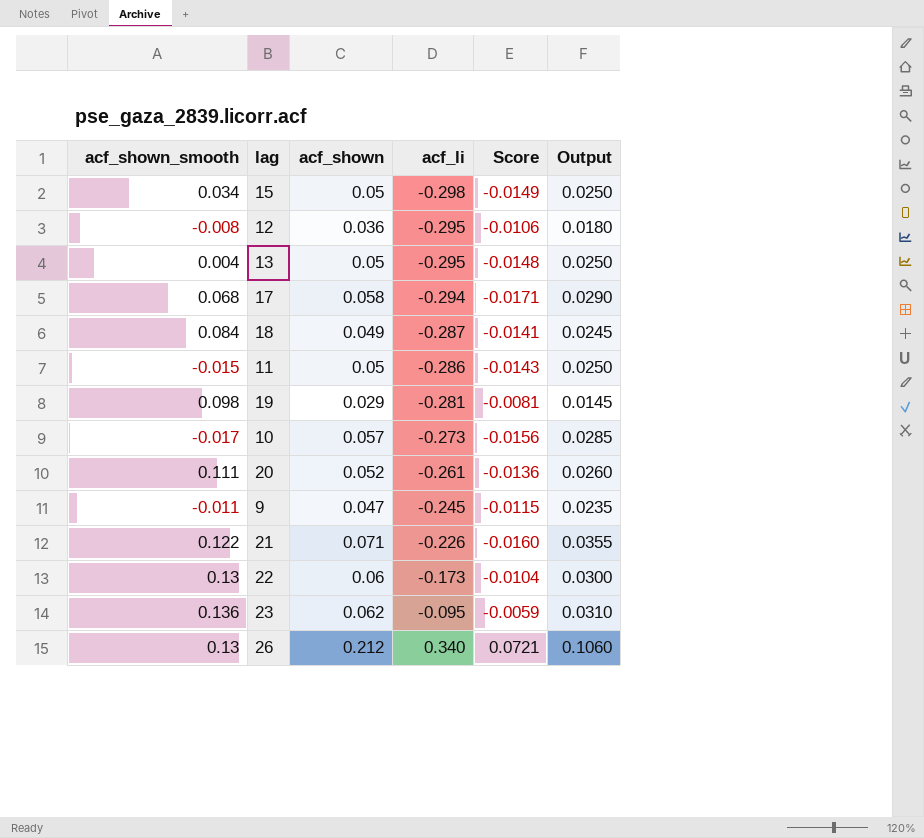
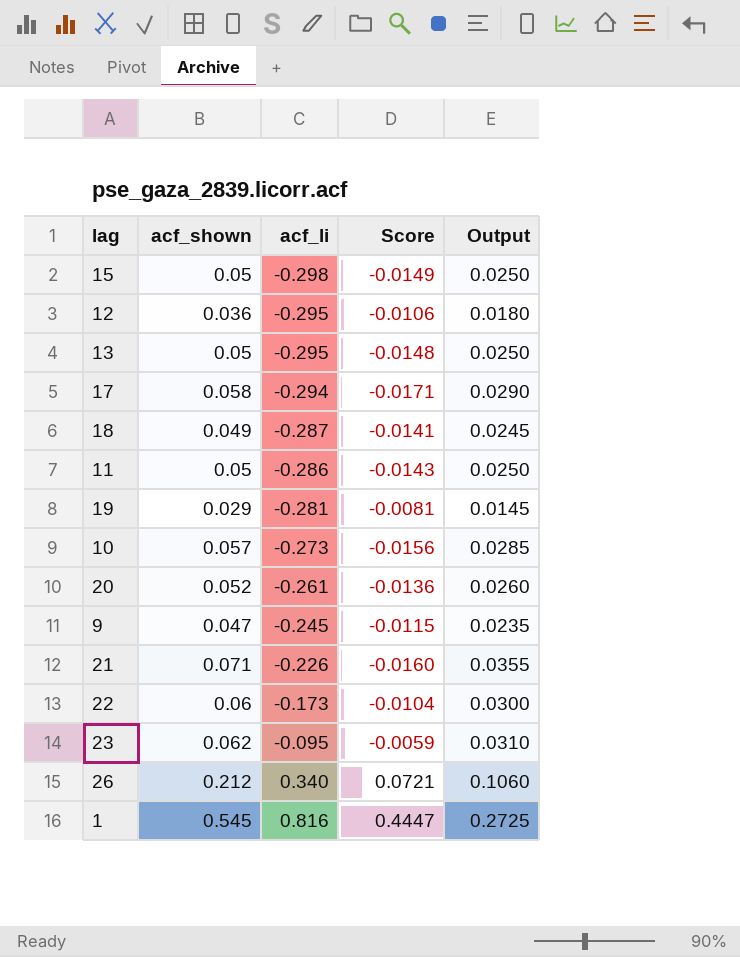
column acf_shown_smooth | position: 1 -> none
row 1: none -> 0.545 | 0.816 | 0.4447 | 0.2725

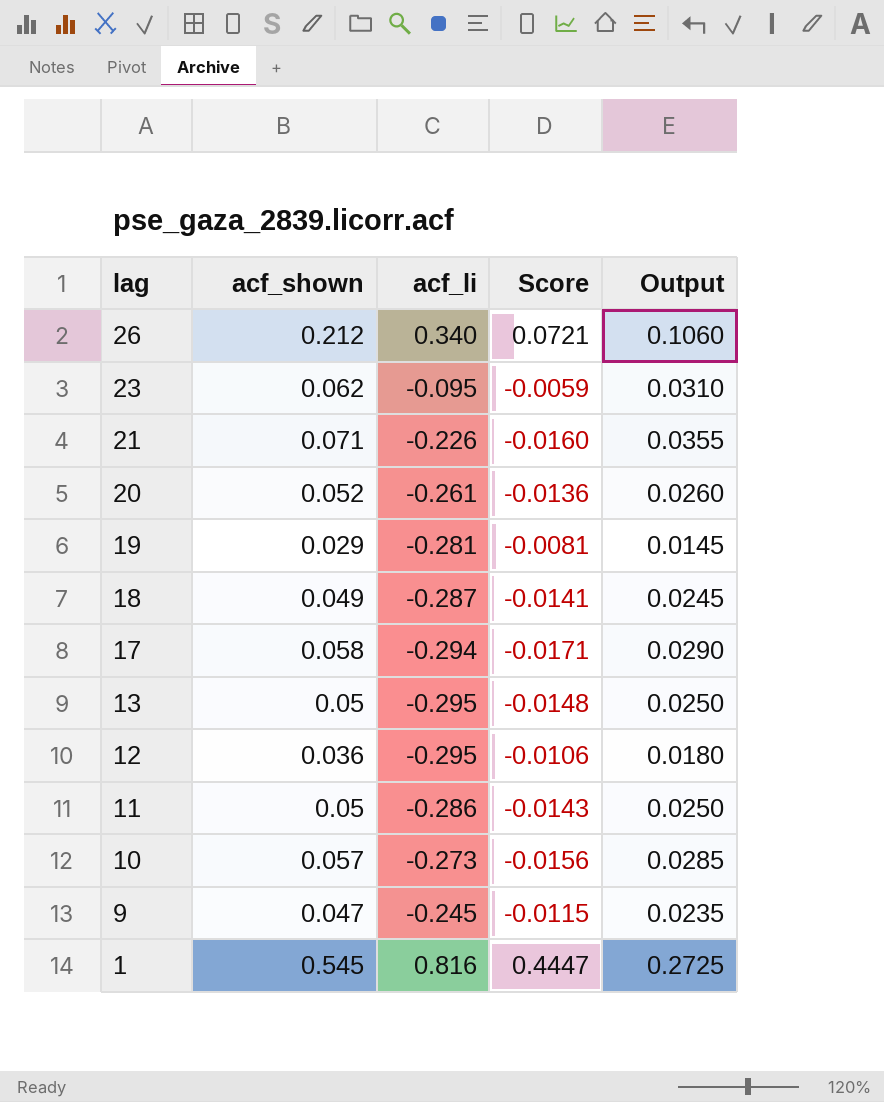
row order: acf_li ascending -> lag descending
row 15: 0.05 | -0.298 | -0.0149 | 0.0250 -> none
row 22: 0.06 | -0.173 | -0.0104 | 0.0300 -> none

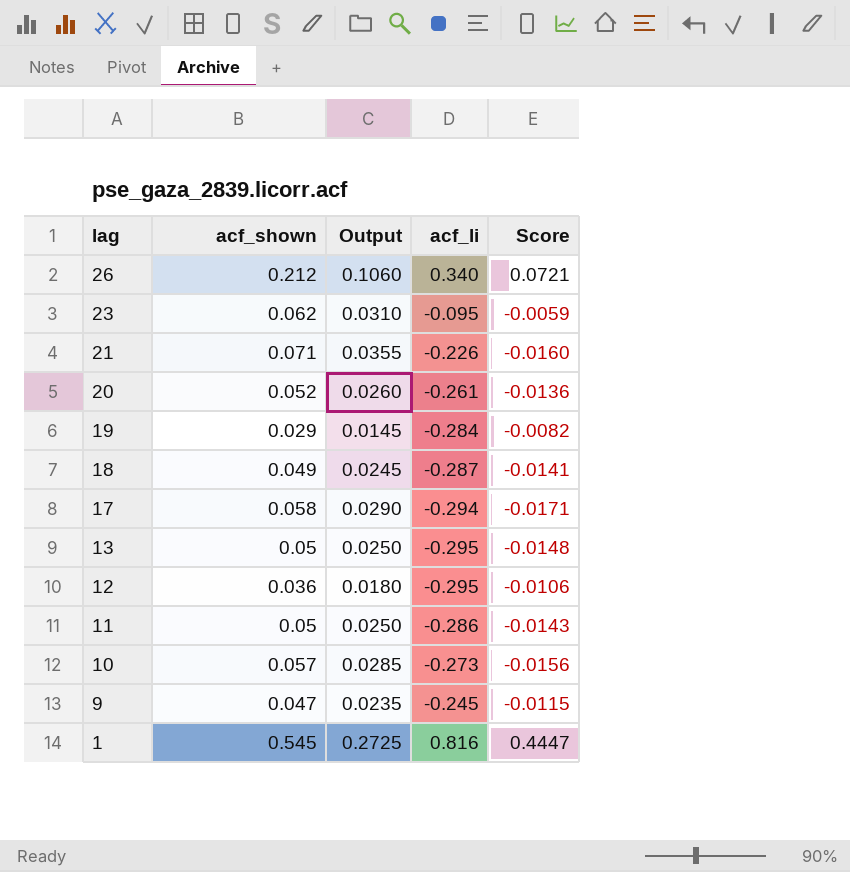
column Output | position: 5 -> 3
19 | acf_li: -0.281 -> -0.284
19 | Score: -0.0081 -> -0.0082

